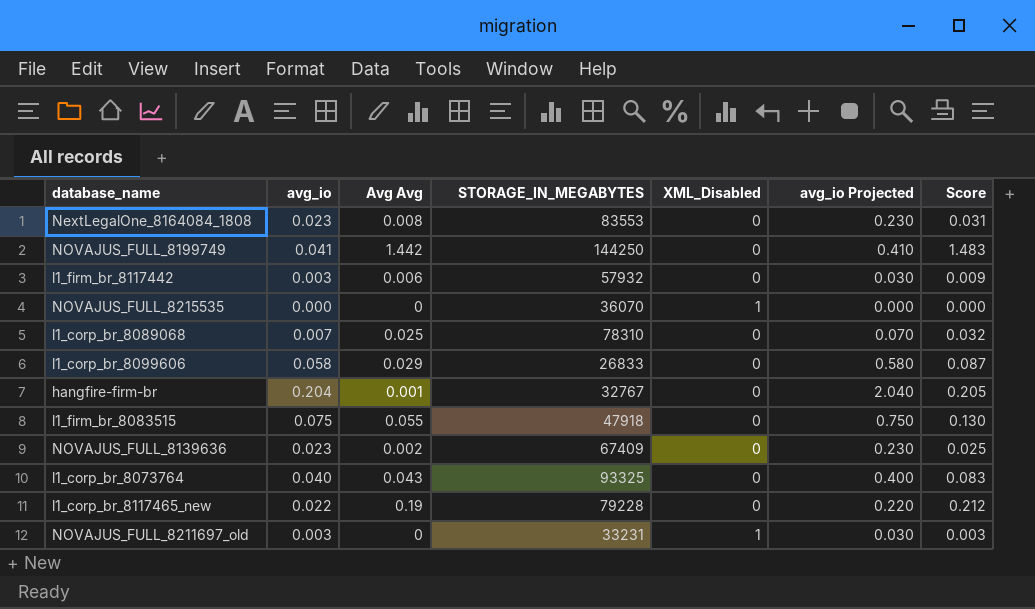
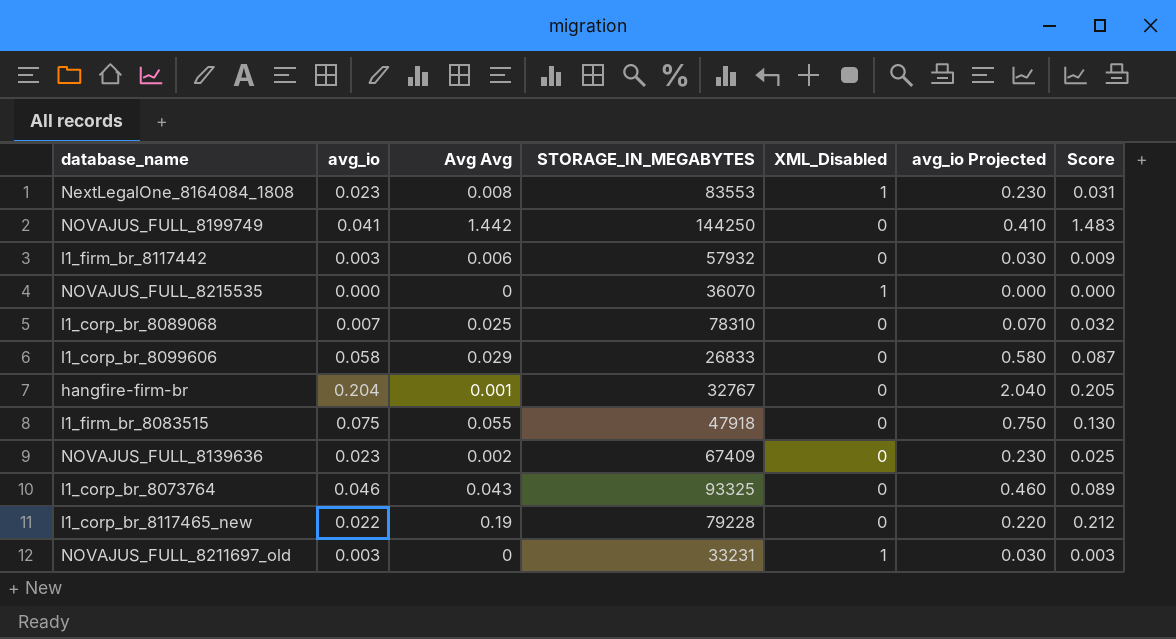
NextLegalOne_8164084_1808 | XML_Disabled: 0 -> 1
l1_corp_br_8073764 | avg_io: 0.040 -> 0.046
l1_corp_br_8073764 | avg_io Projected: 0.400 -> 0.460
l1_corp_br_8073764 | Score: 0.083 -> 0.089

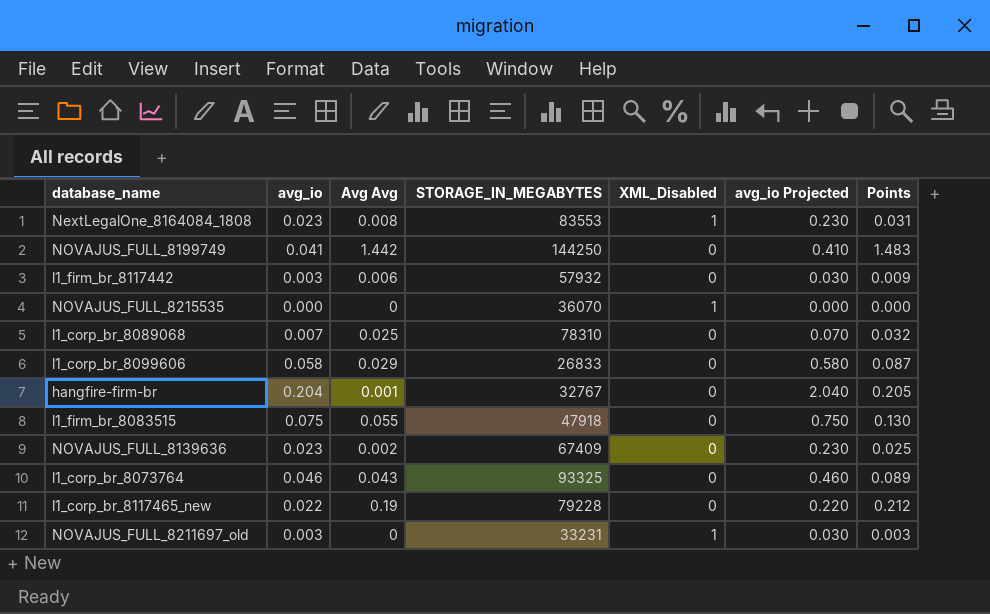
column name: Score -> Points

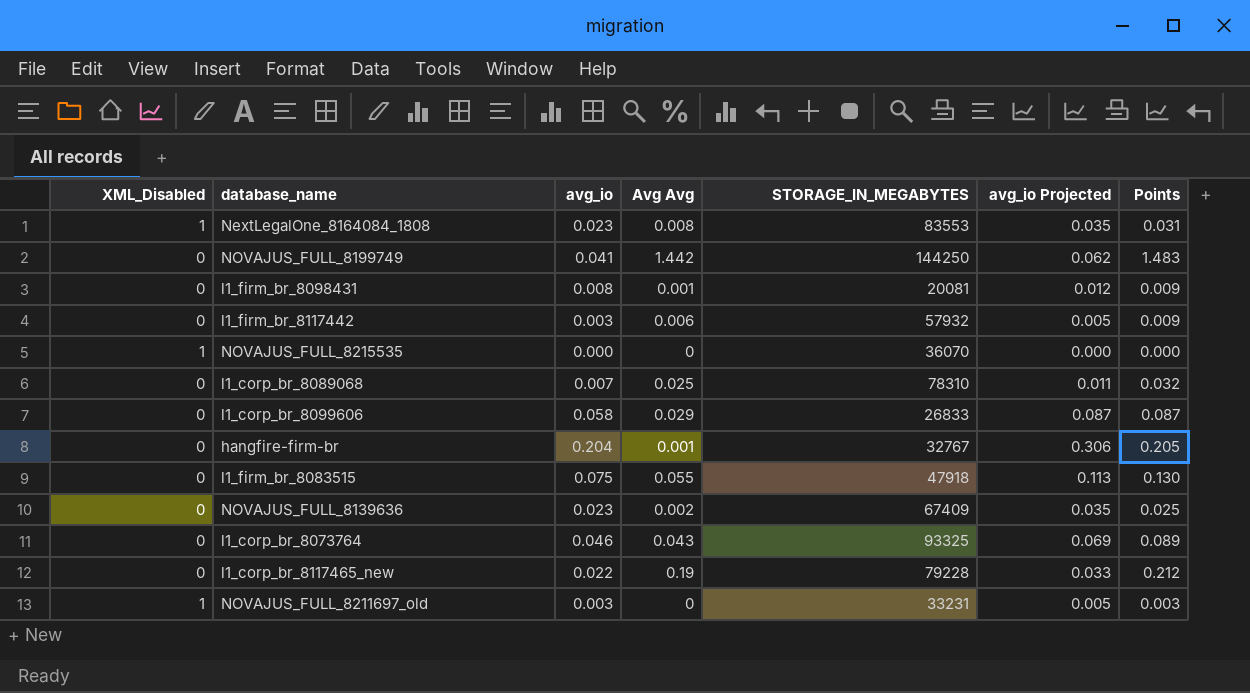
column XML_Disabled | position: 5 -> 1
column avg_io Projected | formula: [avg_io] * 10 -> [avg_io] * 1.5
row l1_firm_br_8098431: none -> 0 | 0.008 | 0.001 | 20081 | 0.012 | 0.009

